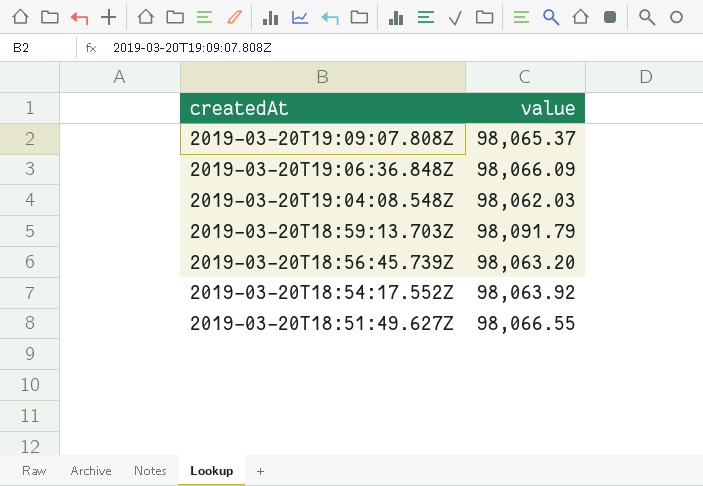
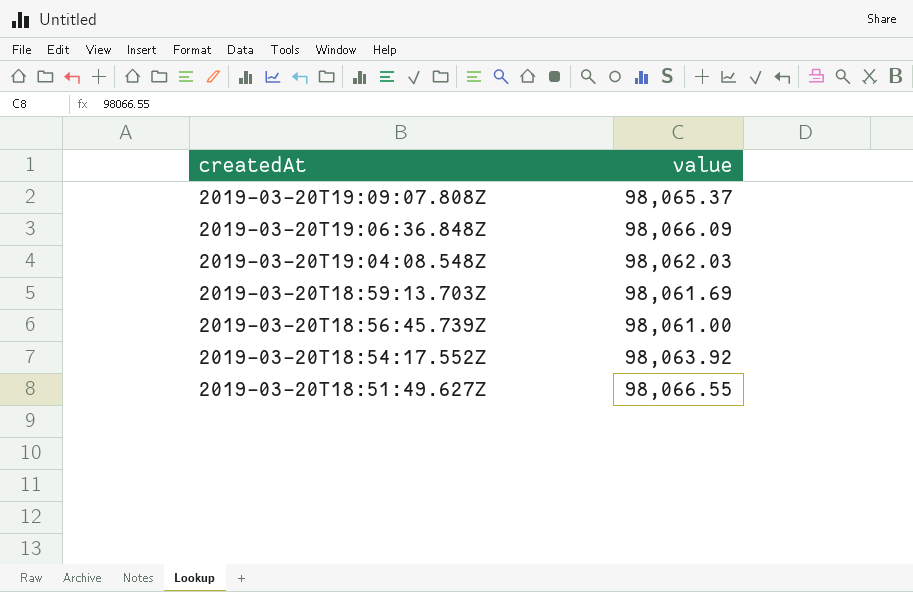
2019-03-20T18:59:13.703Z | value: 98,091.79 -> 98,061.69
2019-03-20T18:56:45.739Z | value: 98,063.20 -> 98,061.00

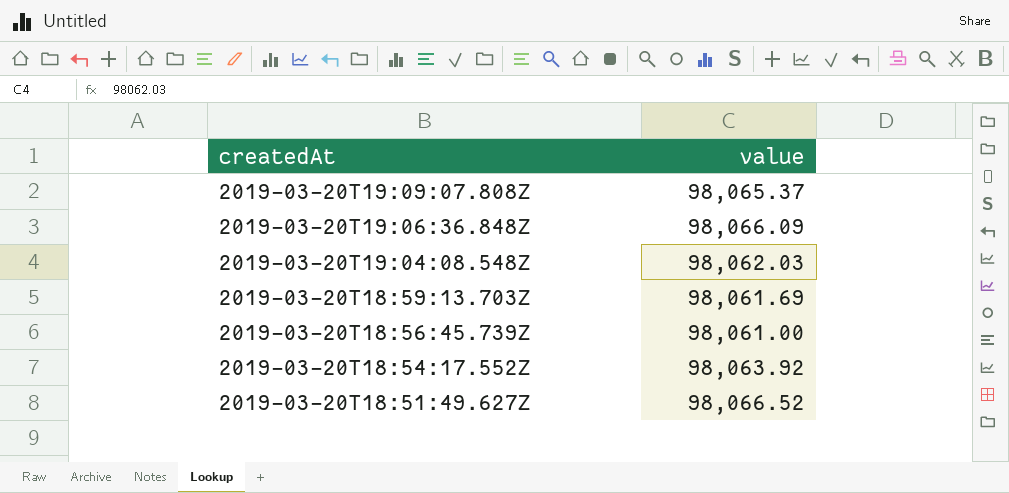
2019-03-20T18:51:49.627Z | value: 98,066.55 -> 98,066.52

